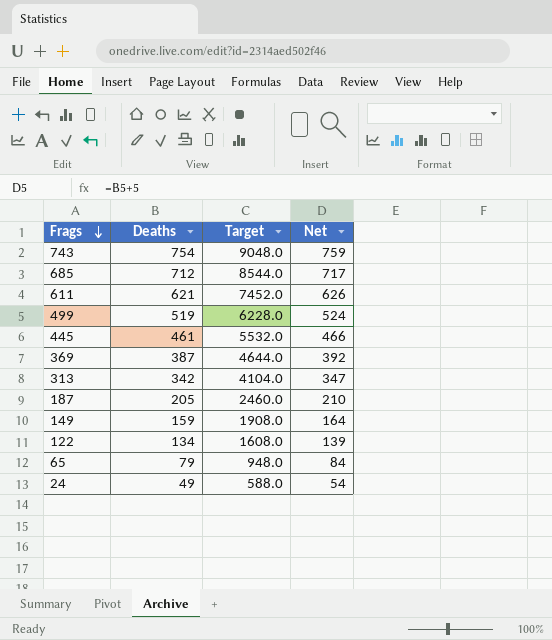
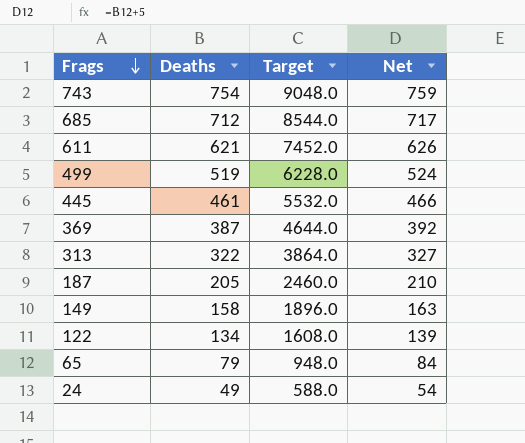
313 | Deaths: 342 -> 322
313 | Target: 4104.0 -> 3864.0
313 | Net: 347 -> 327
149 | Deaths: 159 -> 158
149 | Target: 1908.0 -> 1896.0
149 | Net: 164 -> 163

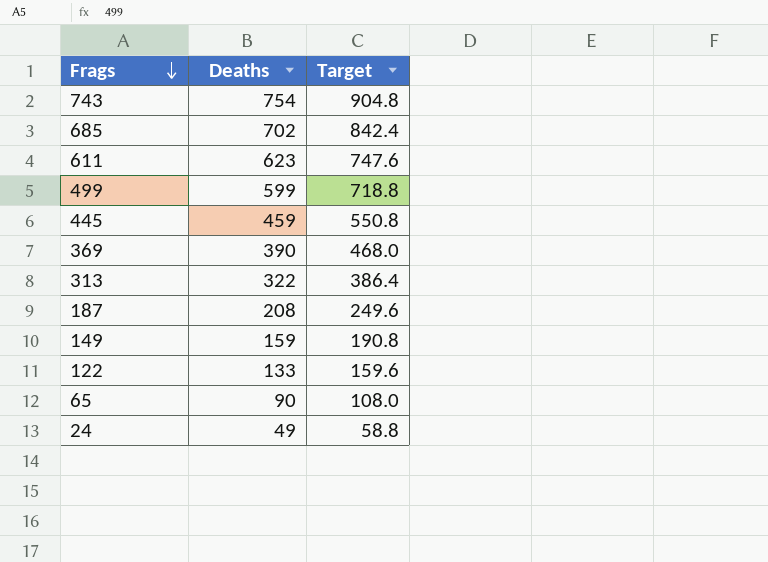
column Net | formula: [Deaths] + 5 -> none
column Target | formula: [Deaths] * 12 -> [Deaths] * 1.2
685 | Deaths: 712 -> 702
611 | Deaths: 621 -> 623
499 | Deaths: 519 -> 599
445 | Deaths: 461 -> 459
369 | Deaths: 387 -> 390
187 | Deaths: 205 -> 208
149 | Deaths: 158 -> 159
122 | Deaths: 134 -> 133
65 | Deaths: 79 -> 90

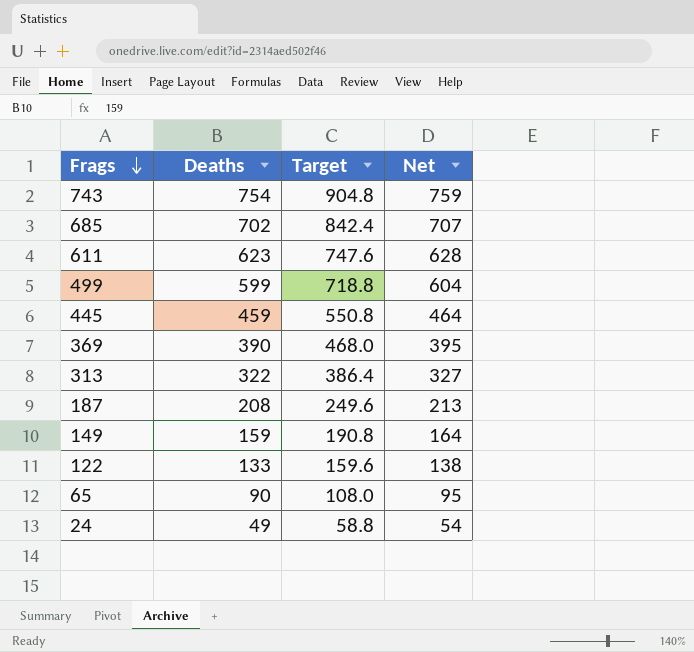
column Net | formula: none -> [Deaths] + 5

